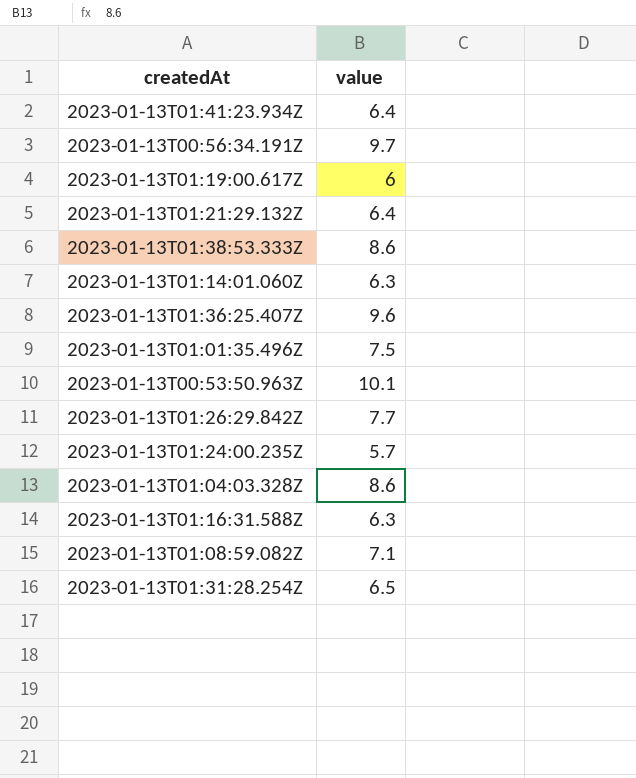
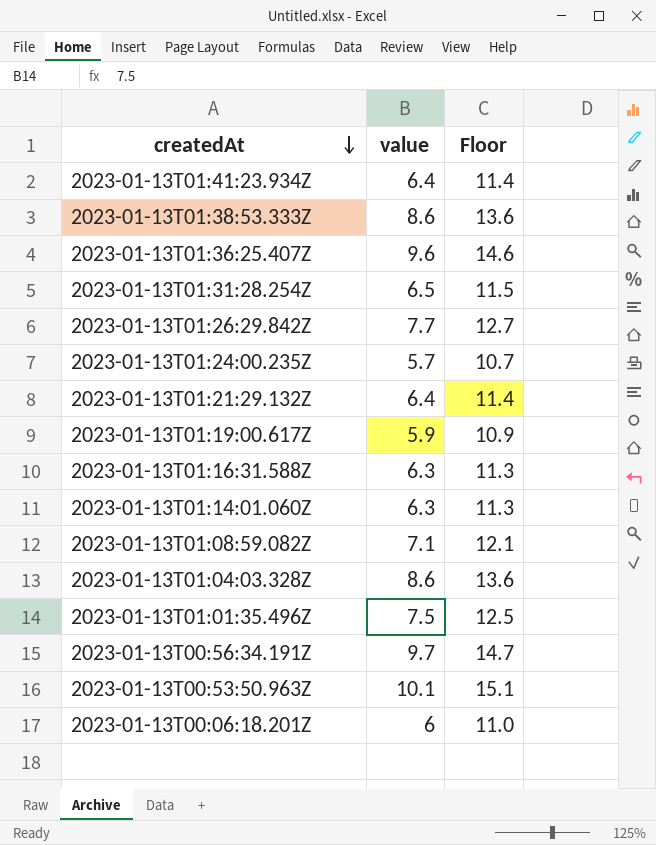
row order: none -> createdAt descending
column Floor | formula: none -> [value] + 5
2023-01-13T01:19:00.617Z | value: 6 -> 5.9
row 2023-01-13T00:06:18.201Z: none -> 6 | 11.0

